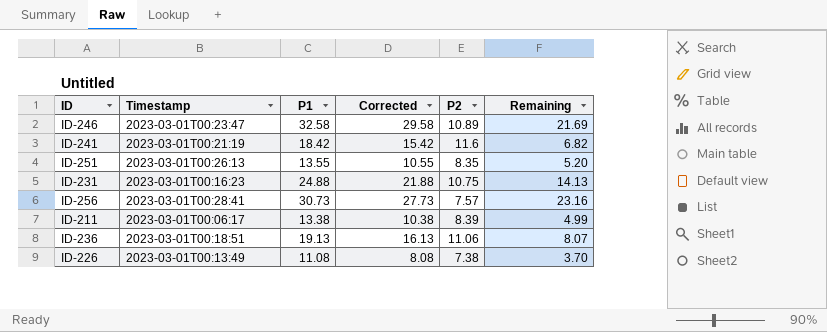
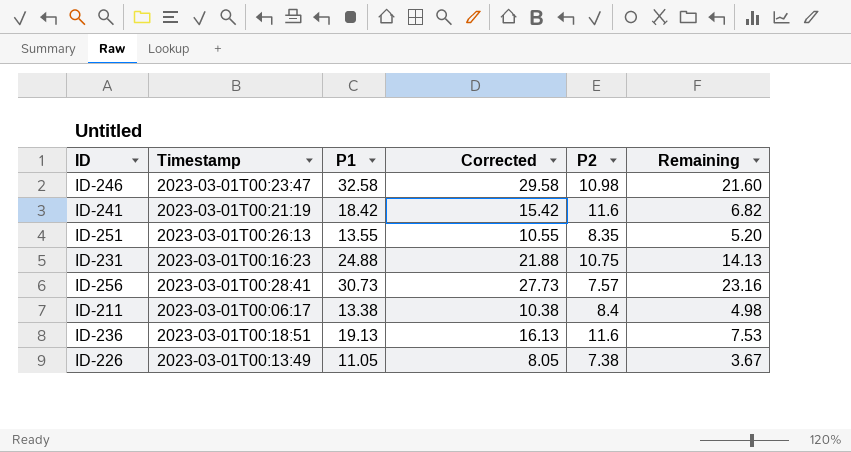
ID-246 | P2: 10.89 -> 10.98
ID-246 | Remaining: 21.69 -> 21.60
ID-211 | P2: 8.39 -> 8.4
ID-211 | Remaining: 4.99 -> 4.98
ID-236 | P2: 11.06 -> 11.6
ID-236 | Remaining: 8.07 -> 7.53
ID-226 | P1: 11.08 -> 11.05
ID-226 | Corrected: 8.08 -> 8.05
ID-226 | Remaining: 3.70 -> 3.67

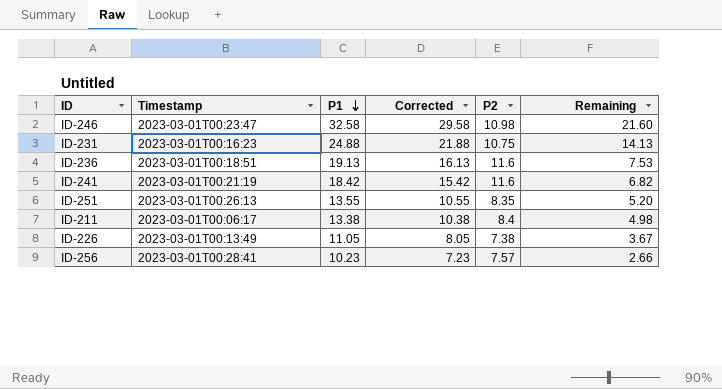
row order: none -> P1 descending
ID-256 | P1: 30.73 -> 10.23
ID-256 | Corrected: 27.73 -> 7.23
ID-256 | Remaining: 23.16 -> 2.66

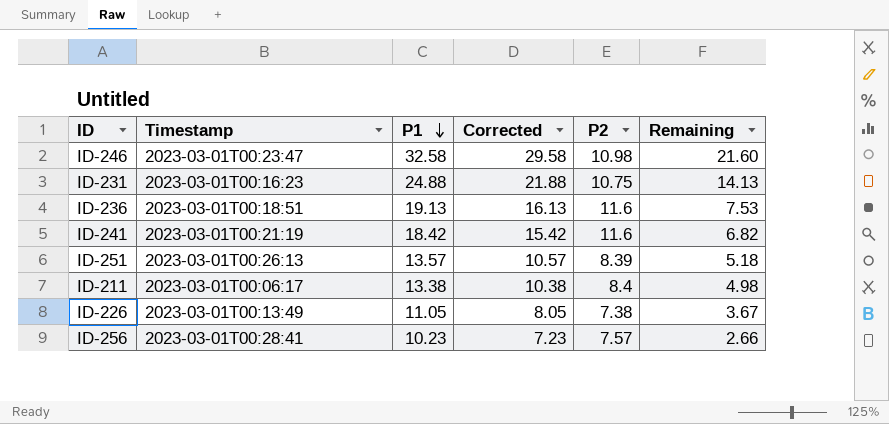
ID-251 | P1: 13.55 -> 13.57
ID-251 | Corrected: 10.55 -> 10.57
ID-251 | P2: 8.35 -> 8.39
ID-251 | Remaining: 5.20 -> 5.18

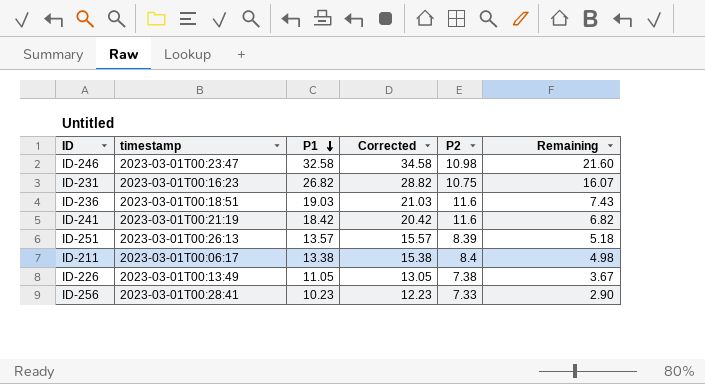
column name: Timestamp -> timestamp
column Corrected | formula: [P1] - 3 -> [P1] + 2
ID-231 | P1: 24.88 -> 26.82
ID-231 | Remaining: 14.13 -> 16.07
ID-236 | P1: 19.13 -> 19.03
ID-236 | Remaining: 7.53 -> 7.43
ID-256 | P2: 7.57 -> 7.33
ID-256 | Remaining: 2.66 -> 2.90

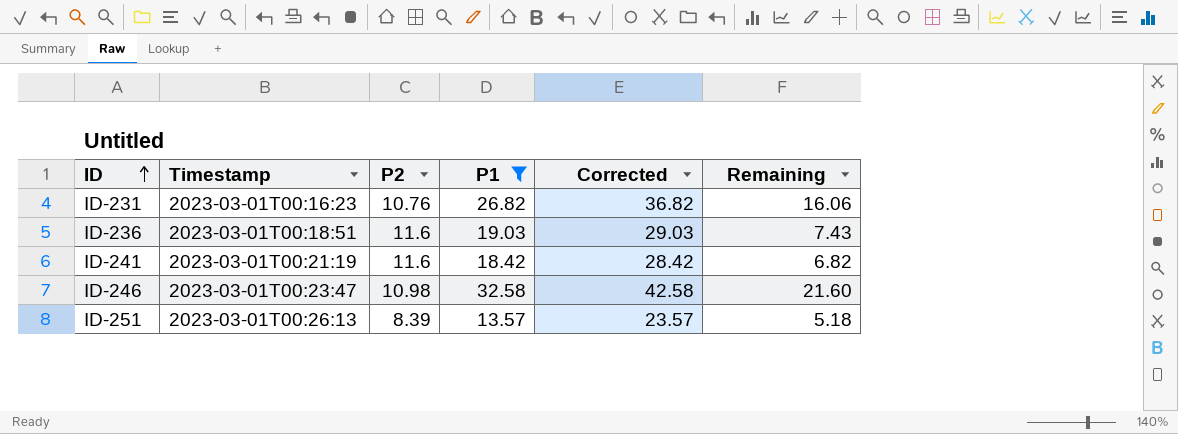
filter: none -> P1 >= 13.57
row order: P1 descending -> ID ascending
column name: timestamp -> Timestamp
column P2 | position: 5 -> 3
column Corrected | formula: [P1] + 2 -> [P1] + 10
ID-231 | P2: 10.75 -> 10.76
ID-231 | Remaining: 16.07 -> 16.06

